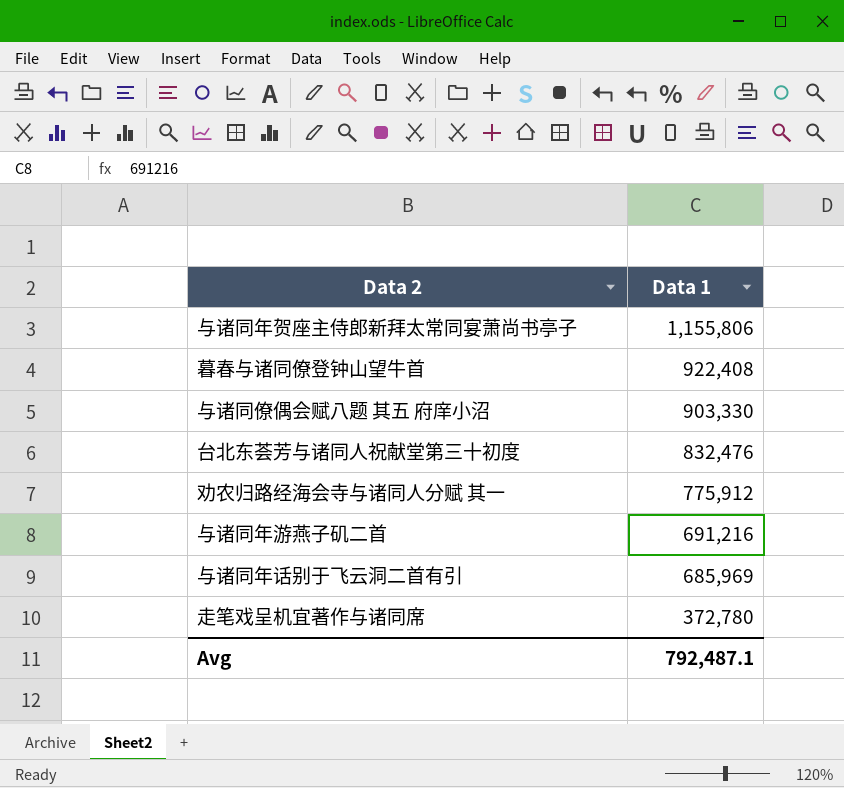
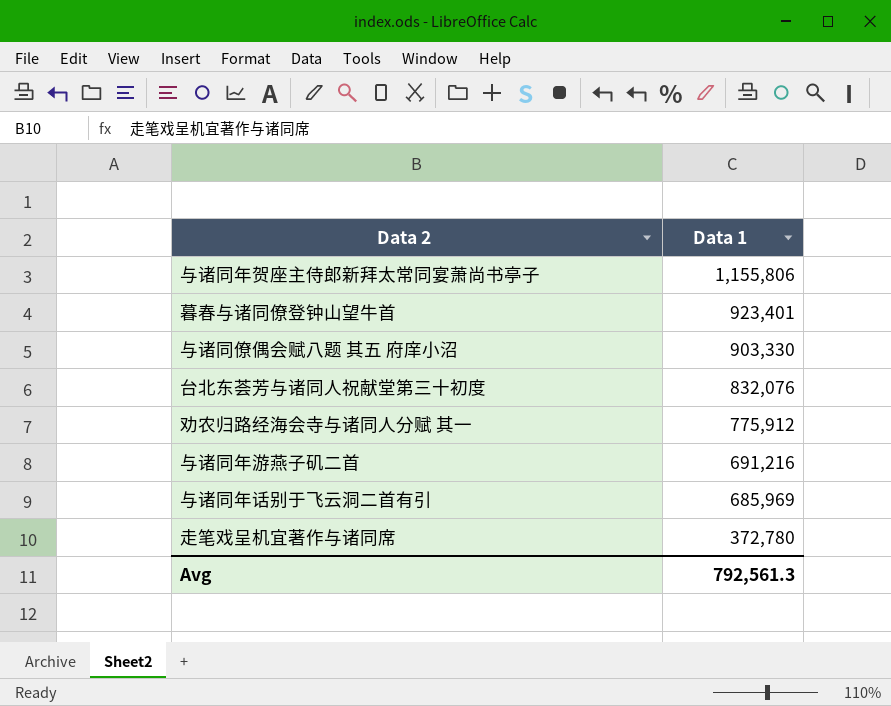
暮春与诸同僚登钟山望牛首 | Data 1: 922,408 -> 923,401
台北东荟芳与诸同人祝献堂第三十初度 | Data 1: 832,476 -> 832,076
Avg | Data 1: 792,487.1 -> 792,561.3

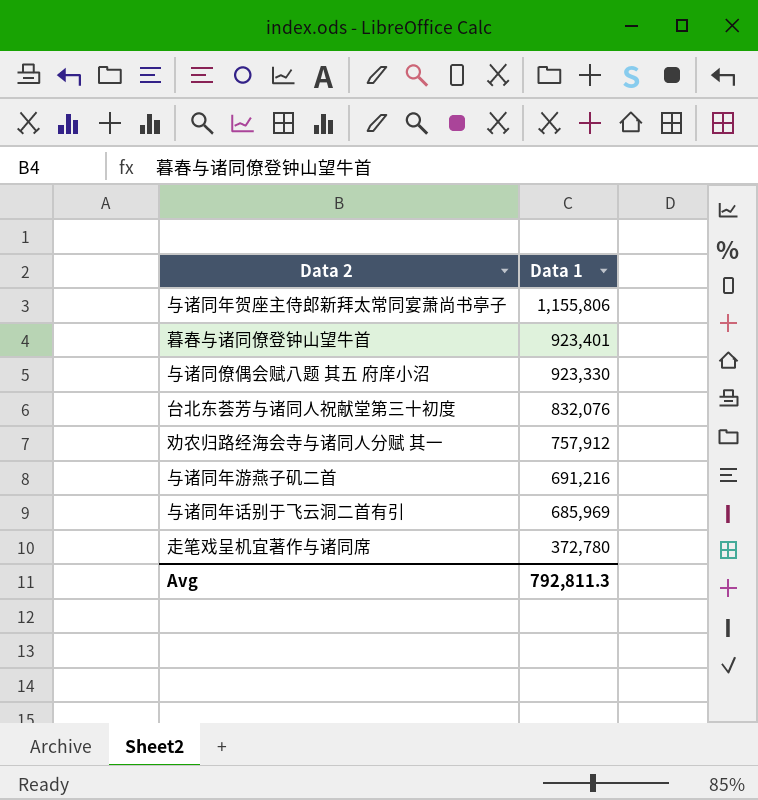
与诸同僚偶会赋八题 其五 府庠小沼 | Data 1: 903,330 -> 923,330
劝农归路经海会寺与诸同人分赋 其一 | Data 1: 775,912 -> 757,912
Avg | Data 1: 792,561.3 -> 792,811.3

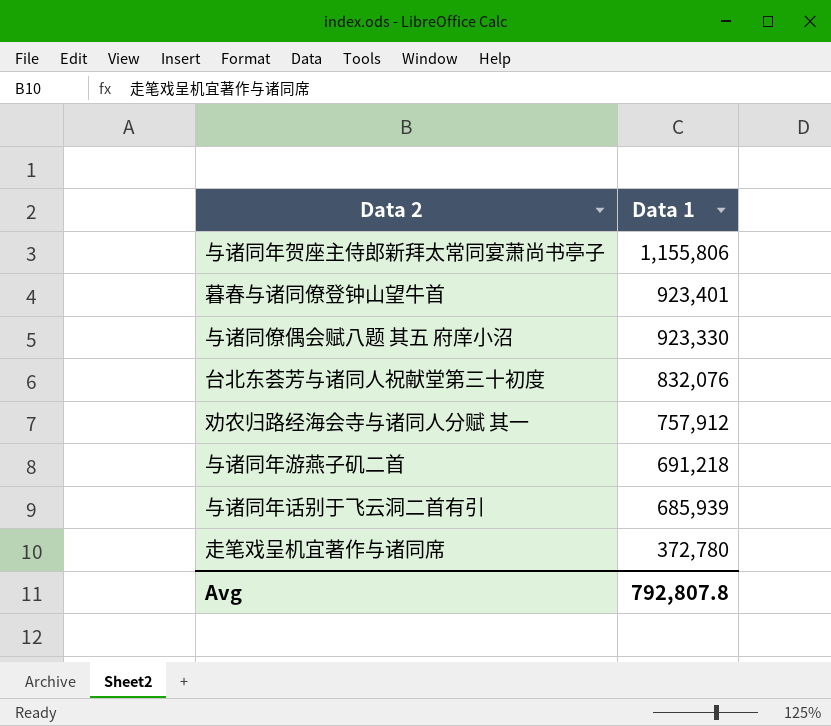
与诸同年游燕子矶二首 | Data 1: 691,216 -> 691,218
与诸同年话别于飞云洞二首有引 | Data 1: 685,969 -> 685,939
Avg | Data 1: 792,811.3 -> 792,807.8

